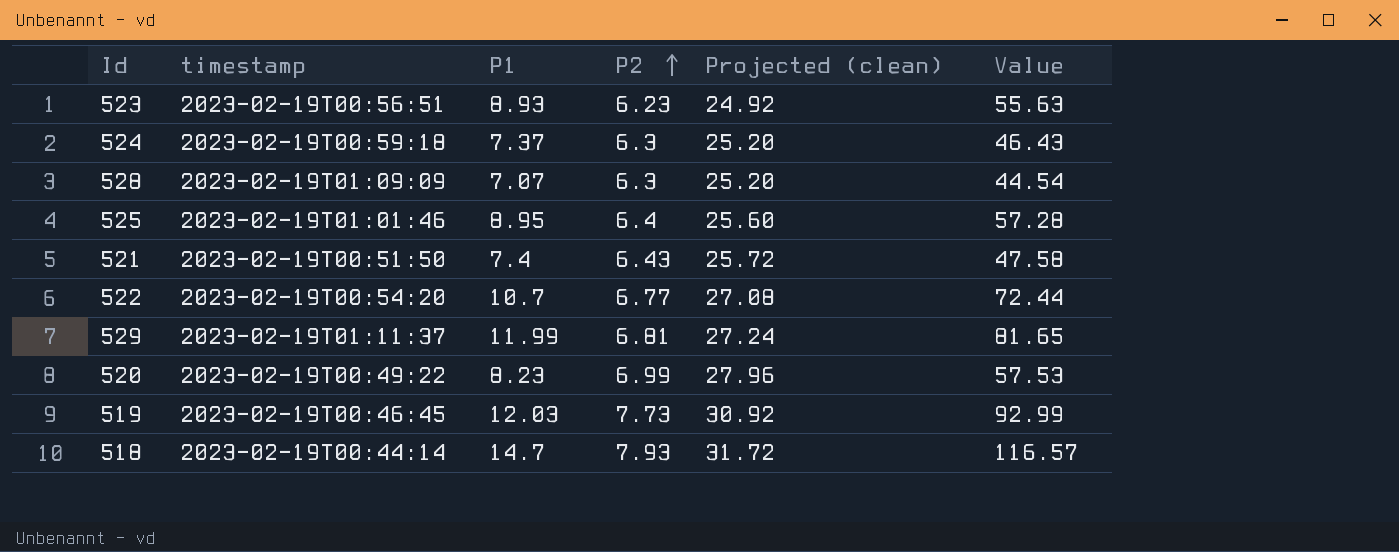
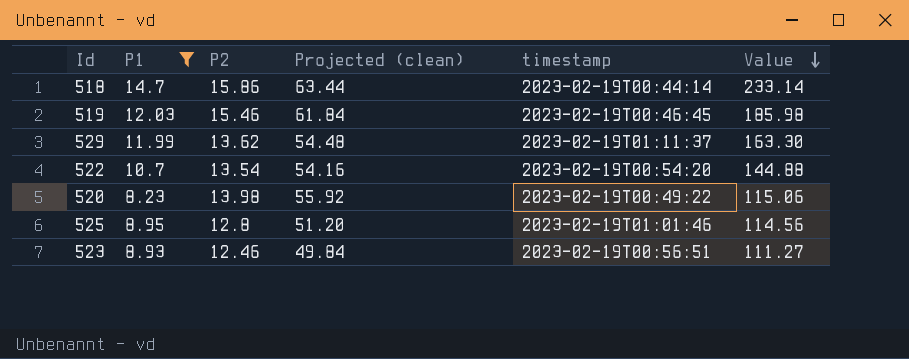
filter: none -> P1 >= 8.23
row order: P2 ascending -> Value descending
column timestamp | position: 2 -> 5
518 | P2: 7.93 -> 15.86
518 | Projected (clean): 31.72 -> 63.44
518 | Value: 116.57 -> 233.14
519 | P2: 7.73 -> 15.46
519 | Projected (clean): 30.92 -> 61.84
519 | Value: 92.99 -> 185.98
529 | P2: 6.81 -> 13.62
529 | Projected (clean): 27.24 -> 54.48
529 | Value: 81.65 -> 163.30
522 | P2: 6.77 -> 13.54
522 | Projected (clean): 27.08 -> 54.16
522 | Value: 72.44 -> 144.88
520 | P2: 6.99 -> 13.98
520 | Projected (clean): 27.96 -> 55.92
520 | Value: 57.53 -> 115.06
525 | P2: 6.4 -> 12.8
525 | Projected (clean): 25.60 -> 51.20
525 | Value: 57.28 -> 114.56
523 | P2: 6.23 -> 12.46
523 | Projected (clean): 24.92 -> 49.84
523 | Value: 55.63 -> 111.27

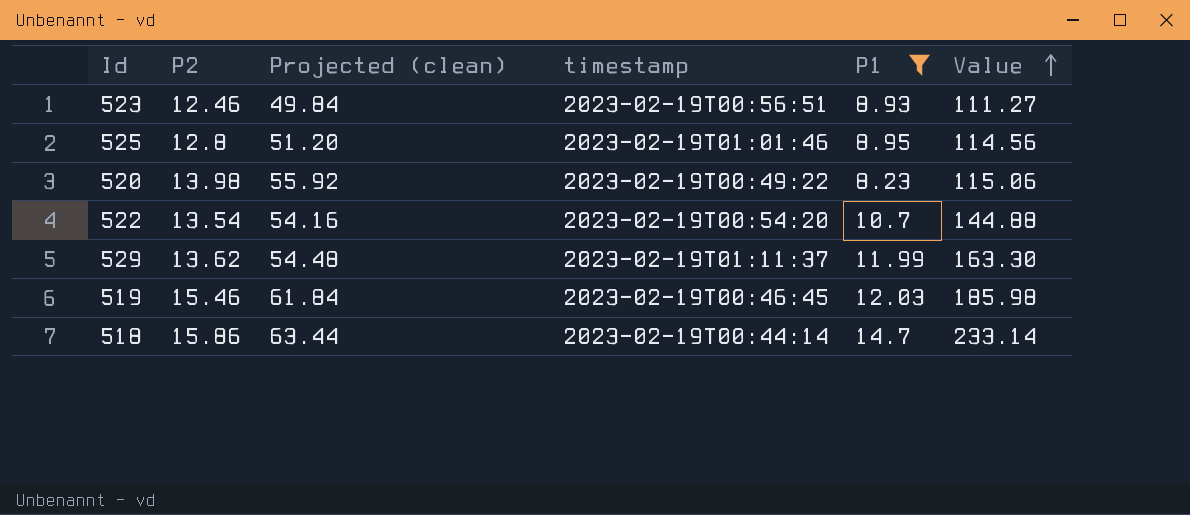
row order: Value descending -> Value ascending
column P1 | position: 2 -> 5

